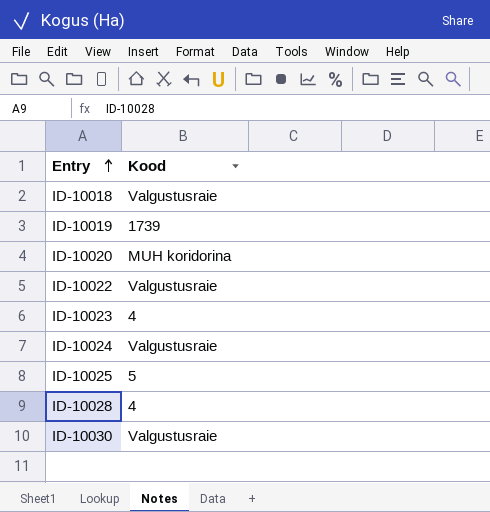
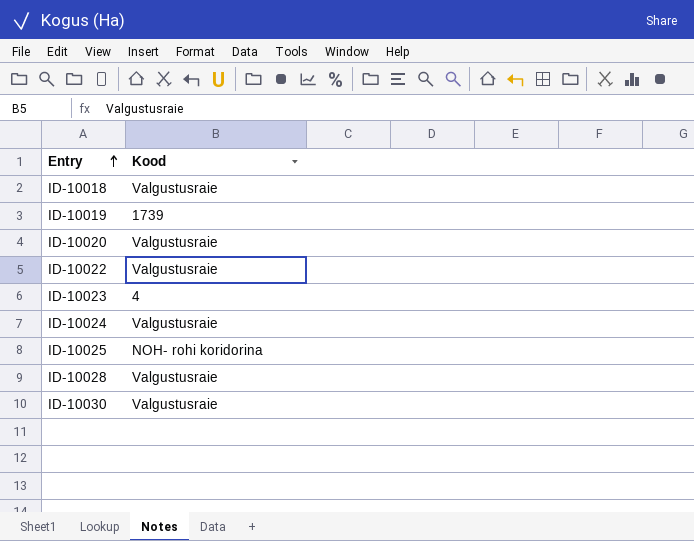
ID-10020 | Kood: MUH koridorina -> Valgustusraie
ID-10025 | Kood: 5 -> NOH- rohi koridorina
ID-10028 | Kood: 4 -> Valgustusraie

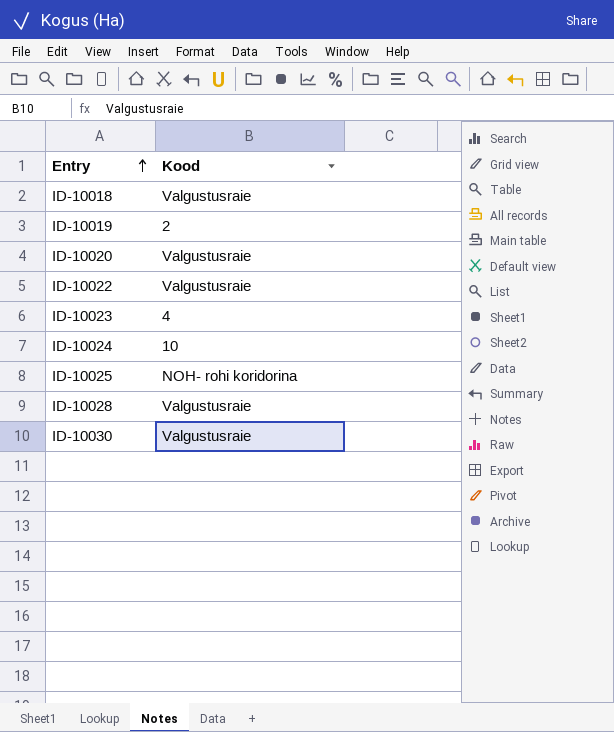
ID-10019 | Kood: 1739 -> 2
ID-10024 | Kood: Valgustusraie -> 10

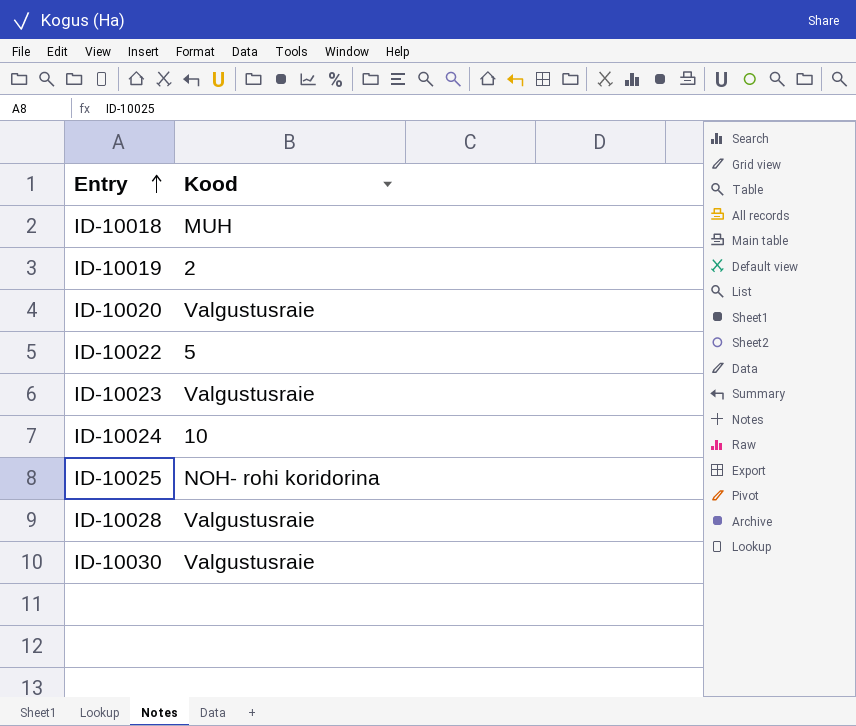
ID-10018 | Kood: Valgustusraie -> MUH
ID-10022 | Kood: Valgustusraie -> 5
ID-10023 | Kood: 4 -> Valgustusraie

